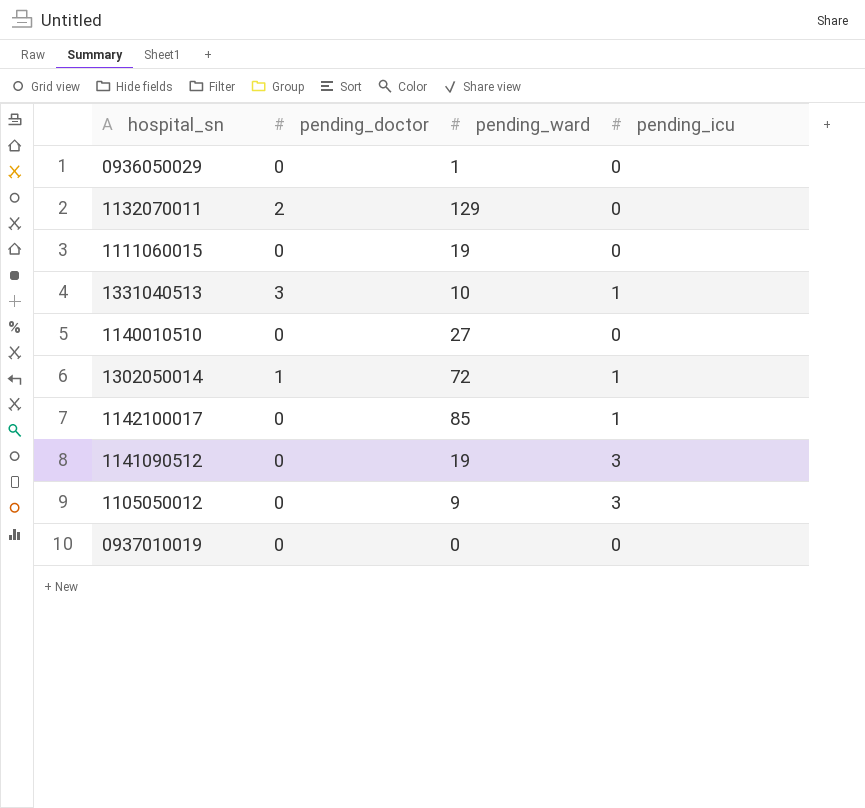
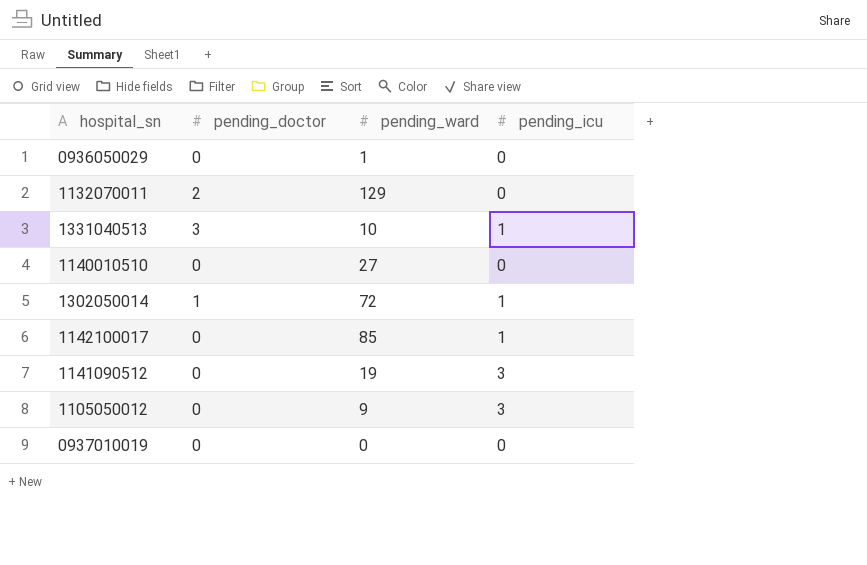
row 1111060015: 0 | 19 | 0 -> none

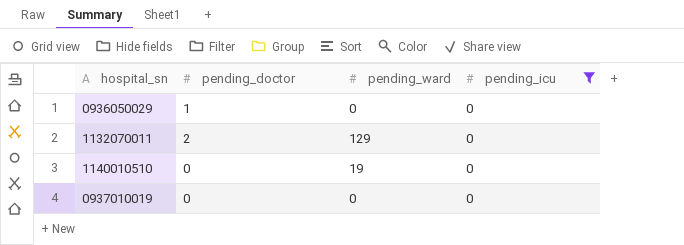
filter: none -> pending_icu = 0
0936050029 | pending_doctor: 0 -> 1
0936050029 | pending_ward: 1 -> 0
1140010510 | pending_ward: 27 -> 19

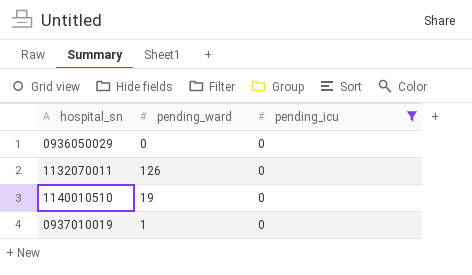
column pending_doctor | position: 2 -> none
1132070011 | pending_ward: 129 -> 126
0937010019 | pending_ward: 0 -> 1

